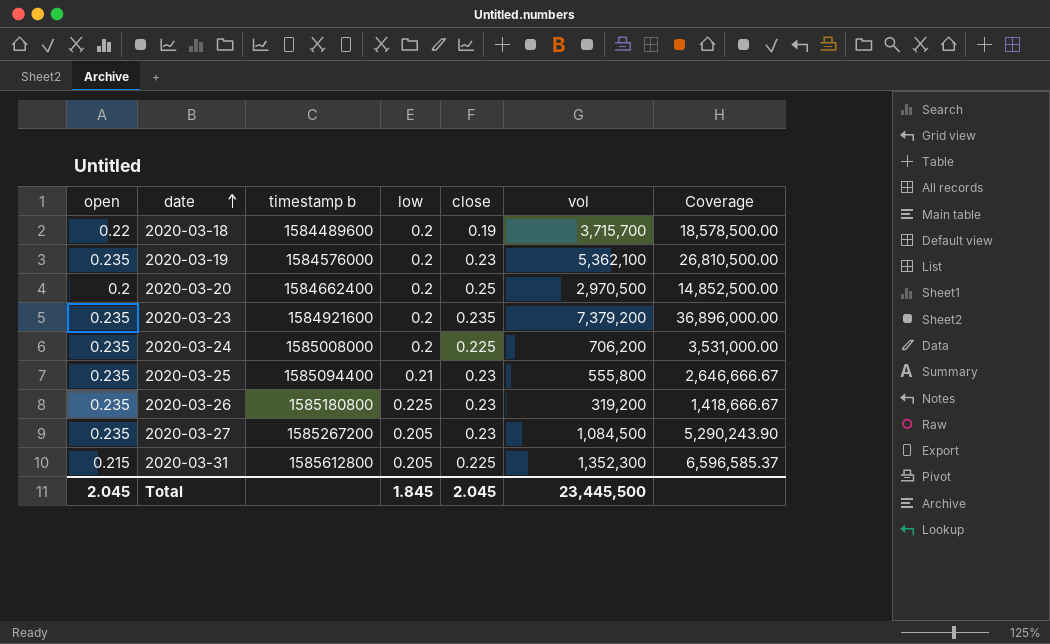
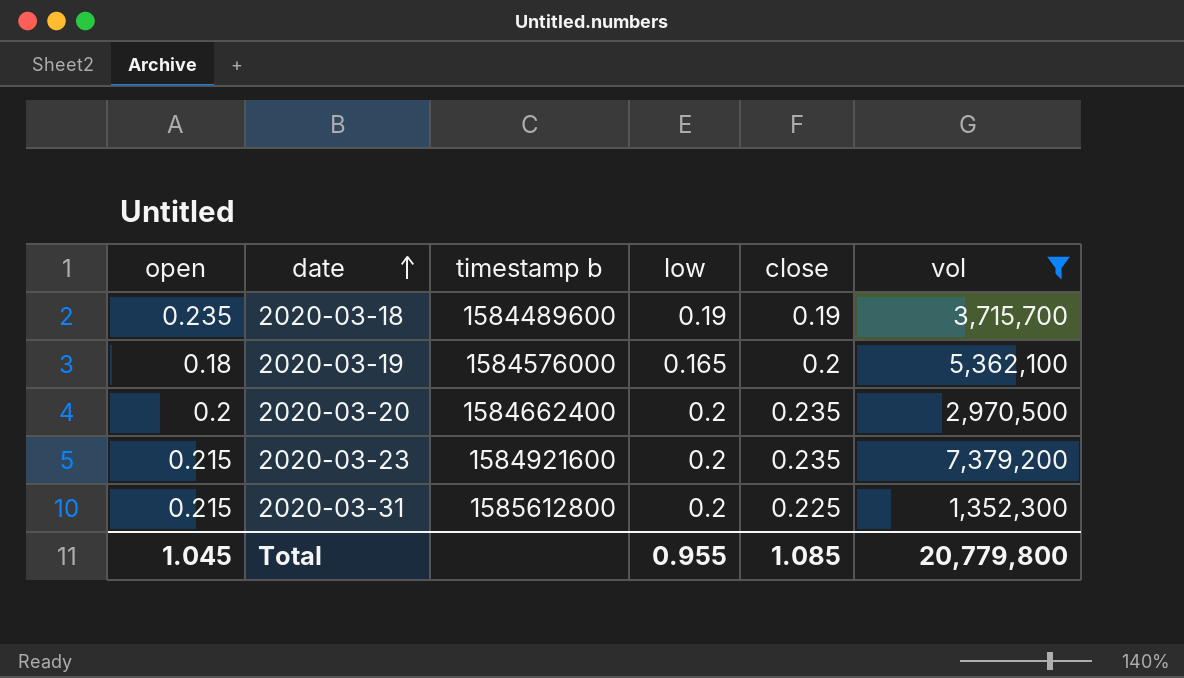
filter: none -> vol >= 1,352,300
column Coverage | formula: [vol] / [low] -> none
2020-03-18 | open: 0.22 -> 0.235
2020-03-18 | low: 0.2 -> 0.19
2020-03-19 | open: 0.235 -> 0.18
2020-03-19 | low: 0.2 -> 0.165
2020-03-19 | close: 0.23 -> 0.2
2020-03-20 | close: 0.25 -> 0.235
2020-03-23 | open: 0.235 -> 0.215
2020-03-31 | low: 0.205 -> 0.2
Total | open: 2.045 -> 1.045
Total | low: 1.845 -> 0.955
Total | close: 2.045 -> 1.085
Total | vol: 23,445,500 -> 20,779,800

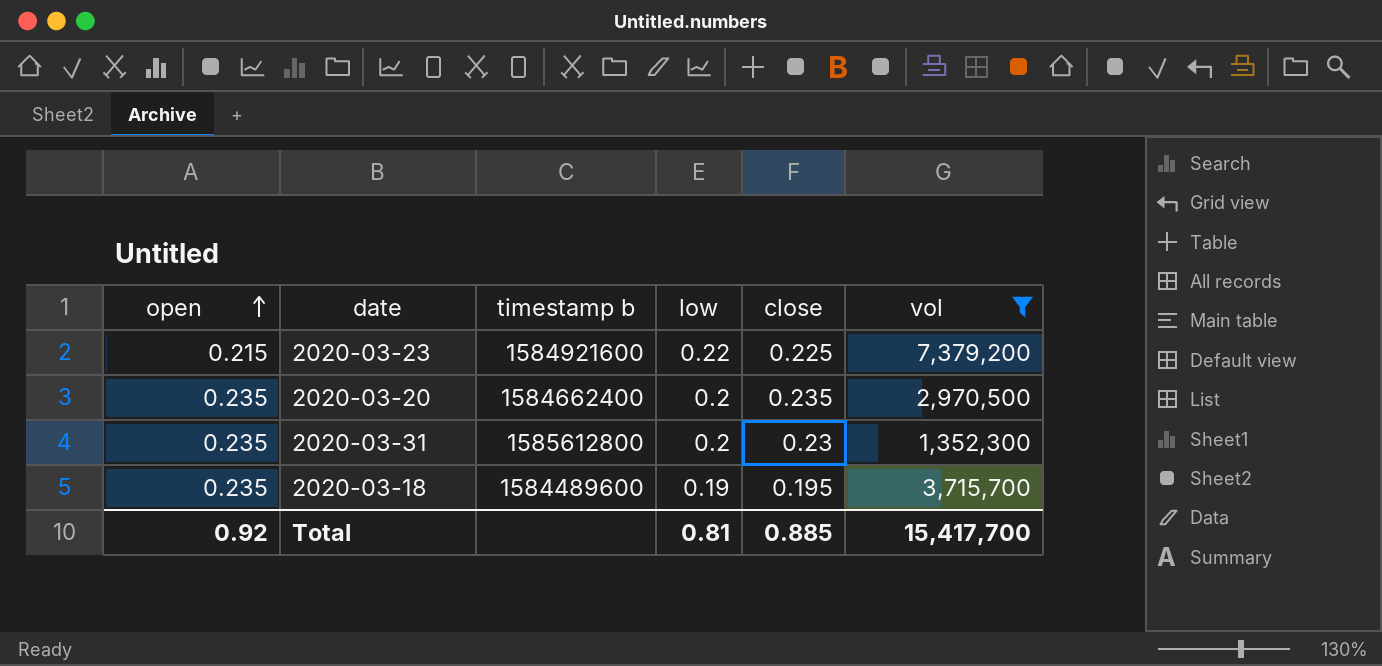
row order: date ascending -> open ascending
row 2020-03-19: 0.18 | 1584576000 | 0.165 | 0.2 | 5,362,100 -> none
2020-03-23 | low: 0.2 -> 0.22
2020-03-23 | close: 0.235 -> 0.225
2020-03-20 | open: 0.2 -> 0.235
2020-03-31 | open: 0.215 -> 0.235
2020-03-31 | close: 0.225 -> 0.23
2020-03-18 | close: 0.19 -> 0.195
Total | open: 1.045 -> 0.92
Total | low: 0.955 -> 0.81
Total | close: 1.085 -> 0.885
Total | vol: 20,779,800 -> 15,417,700

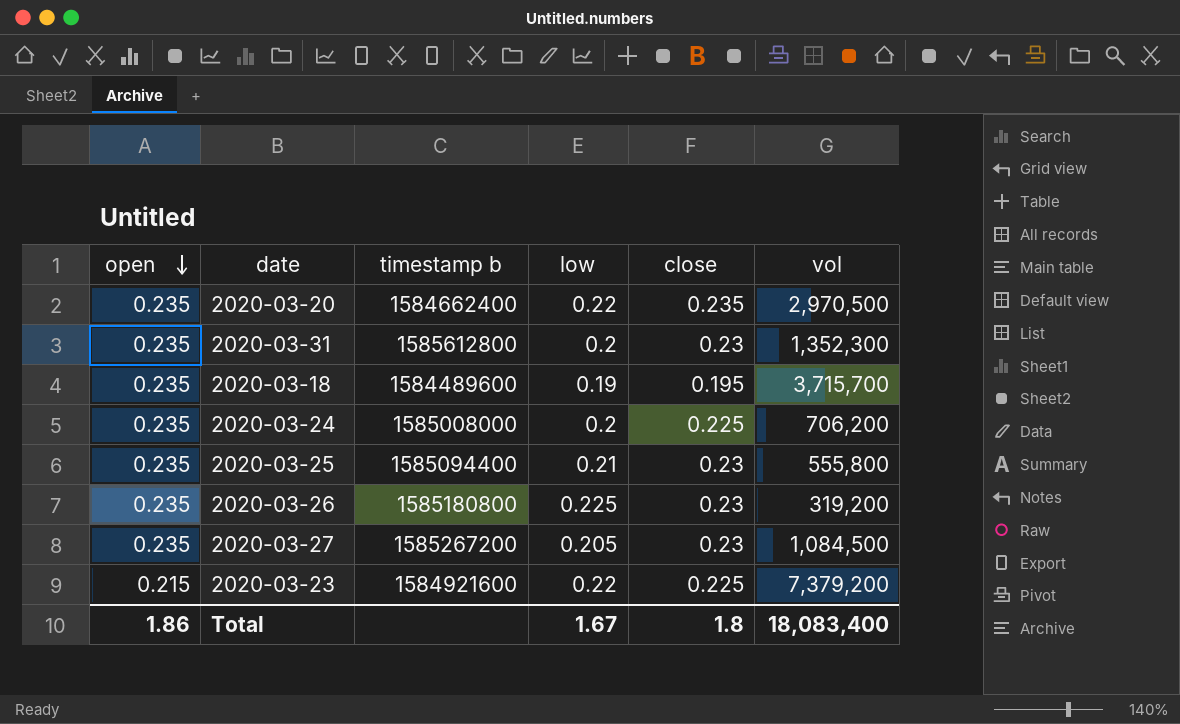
filter: vol >= 1,352,300 -> none
row order: open ascending -> open descending
2020-03-20 | low: 0.2 -> 0.22
Total | open: 0.92 -> 1.86
Total | low: 0.81 -> 1.67
Total | close: 0.885 -> 1.8
Total | vol: 15,417,700 -> 18,083,400

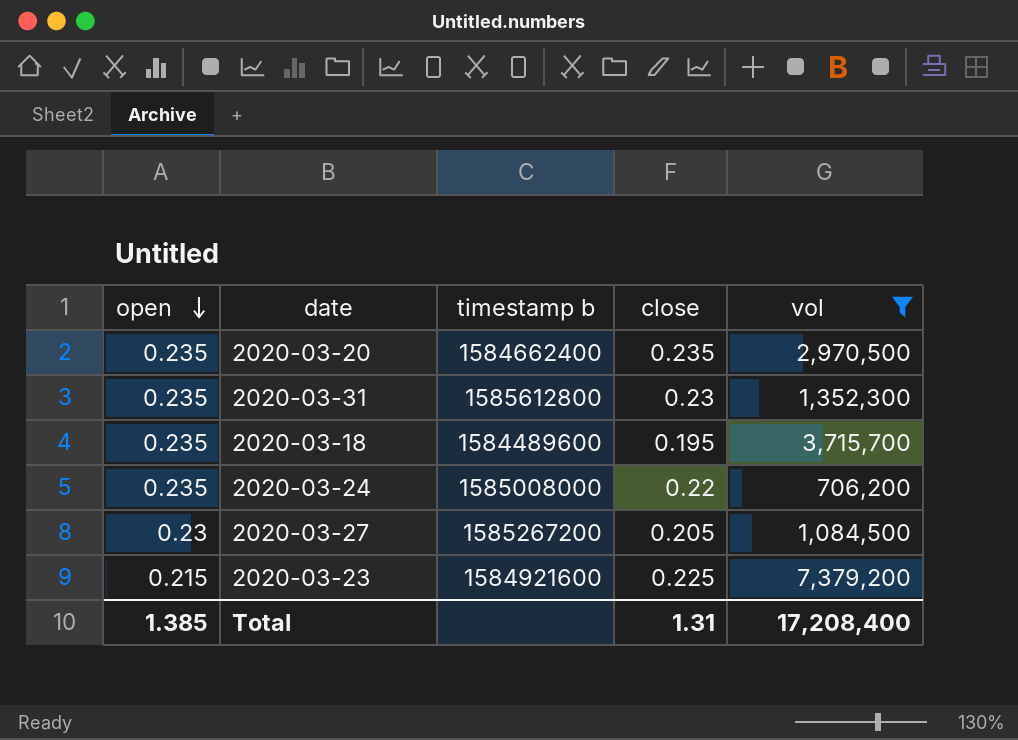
filter: none -> vol >= 706,200
column low | position: 4 -> none
2020-03-24 | close: 0.225 -> 0.22
2020-03-27 | open: 0.235 -> 0.23
2020-03-27 | close: 0.23 -> 0.205
Total | open: 1.86 -> 1.385
Total | close: 1.8 -> 1.31
Total | vol: 18,083,400 -> 17,208,400

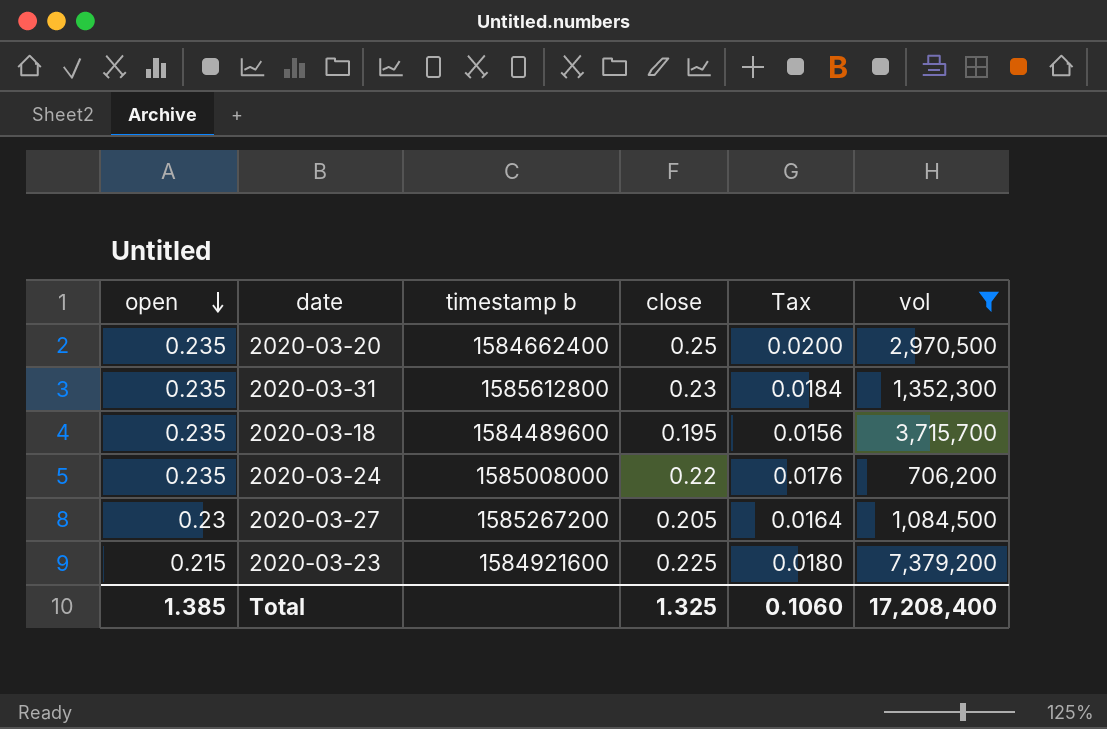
column Tax | formula: none -> [close] * 0.08
2020-03-20 | close: 0.235 -> 0.25
Total | close: 1.31 -> 1.325

